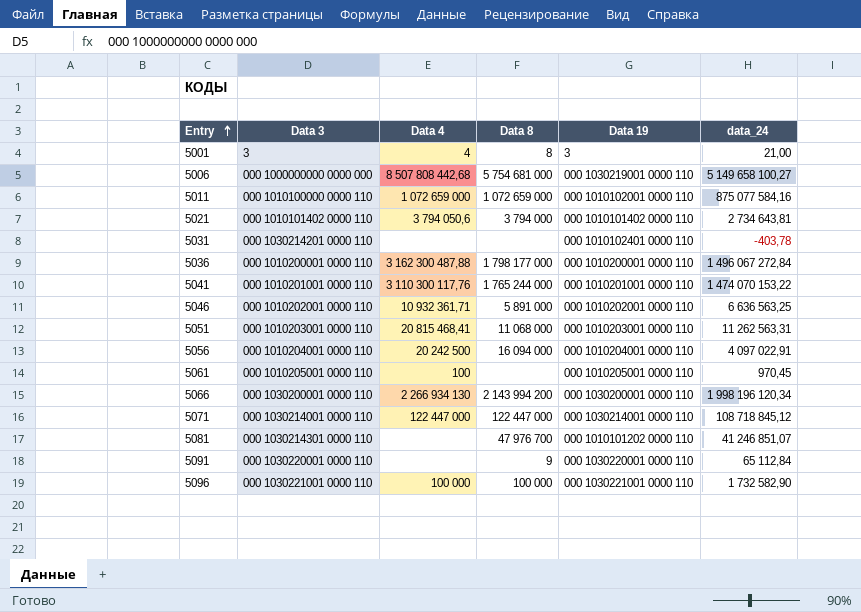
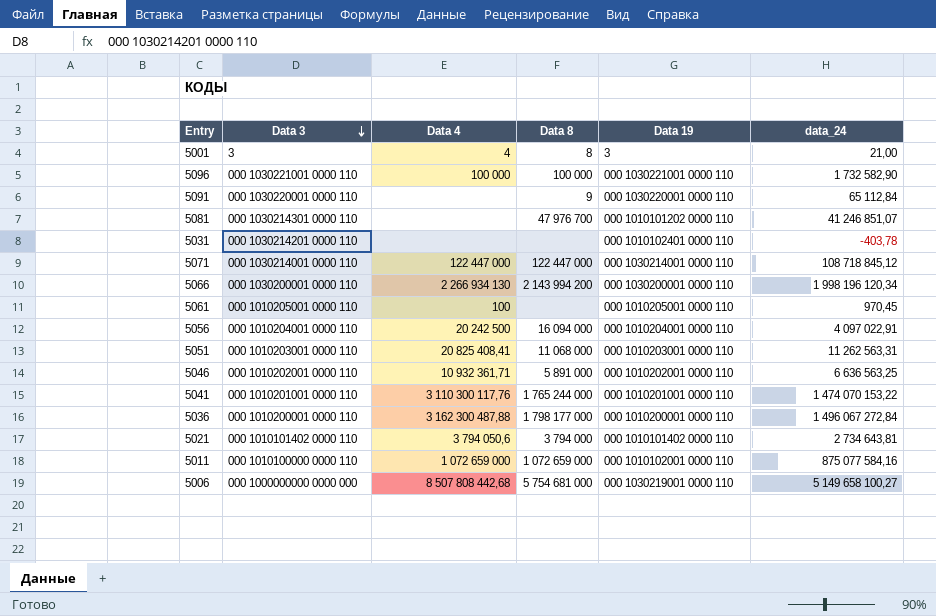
row order: Entry ascending -> Data 3 descending
5051 | Data 4: 20 815 468,41 -> 20 825 408,41

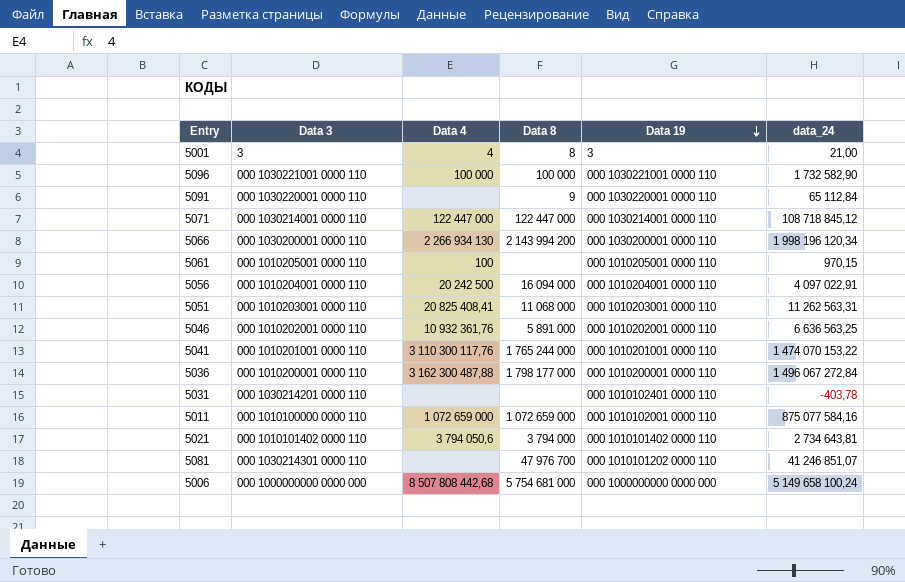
row order: Data 3 descending -> Data 19 descending
5061 | data_24: 970,45 -> 970,15
5046 | Data 4: 10 932 361,71 -> 10 932 361,76
5006 | Data 19: 000 1030219001 0000 110 -> 000 1000000000 0000 000
5006 | data_24: 5 149 658 100,27 -> 5 149 658 100,24

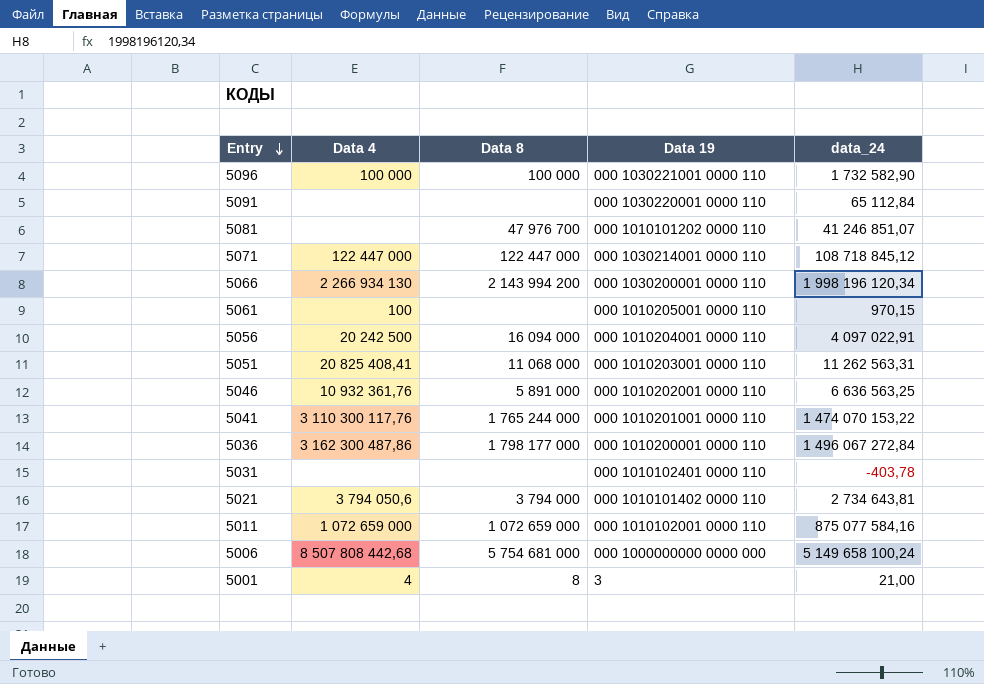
row order: Data 19 descending -> Entry descending
column Data 3 | position: 2 -> none
5091 | Data 8: 9 -> none
5036 | Data 4: 3 162 300 487,88 -> 3 162 300 487,86

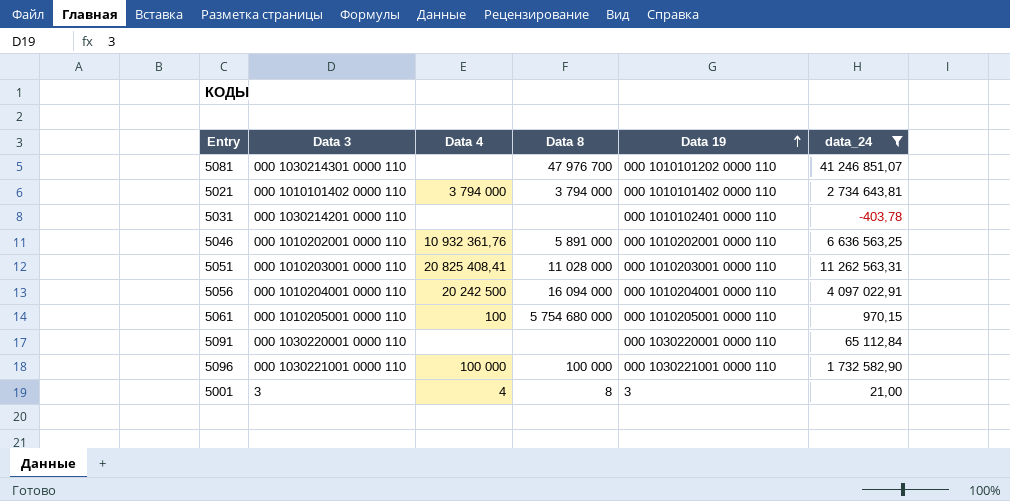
filter: none -> data_24 <= 41 246 851,07
row order: Entry descending -> Data 19 ascending
column Data 3 | position: none -> 2
5021 | Data 4: 3 794 050,6 -> 3 794 000
5051 | Data 8: 11 068 000 -> 11 028 000
5061 | Data 8: none -> 5 754 680 000

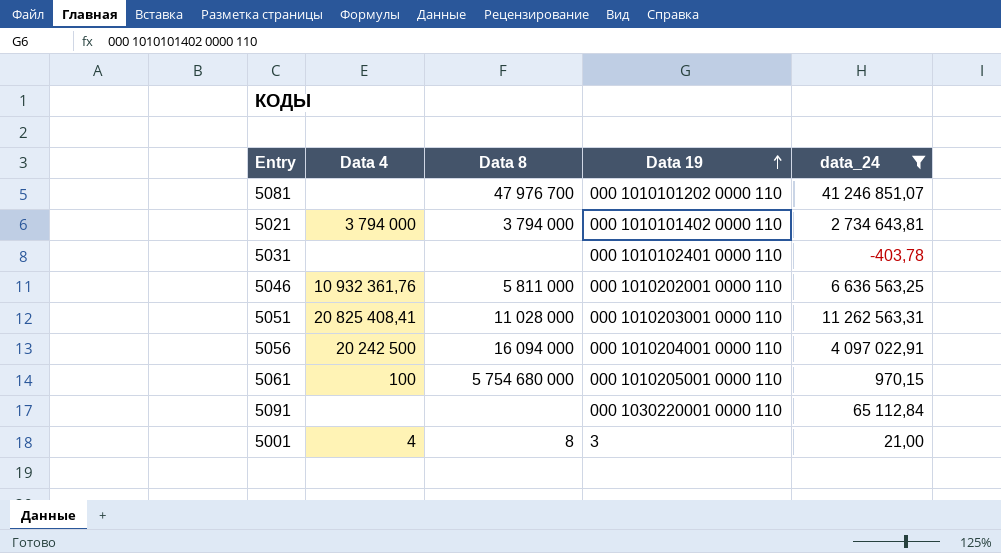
column Data 3 | position: 2 -> none
row 5096: 000 1030221001 0000 110 | 100 000 | 100 000 | 000 1030221001 0000 110 | 1 732 582,90 -> none
5046 | Data 8: 5 891 000 -> 5 811 000

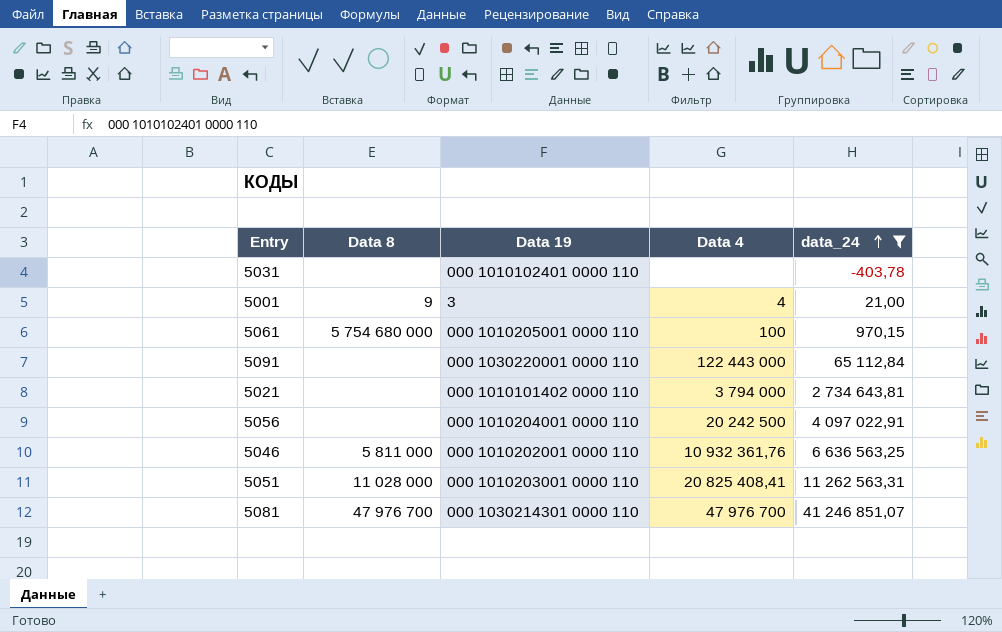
row order: Data 19 ascending -> data_24 ascending
column Data 4 | position: 2 -> 4
5001 | Data 8: 8 -> 9
5091 | Data 4: none -> 122 443 000
5021 | Data 8: 3 794 000 -> none
5056 | Data 8: 16 094 000 -> none
5081 | Data 19: 000 1010101202 0000 110 -> 000 1030214301 0000 110
5081 | Data 4: none -> 47 976 700

